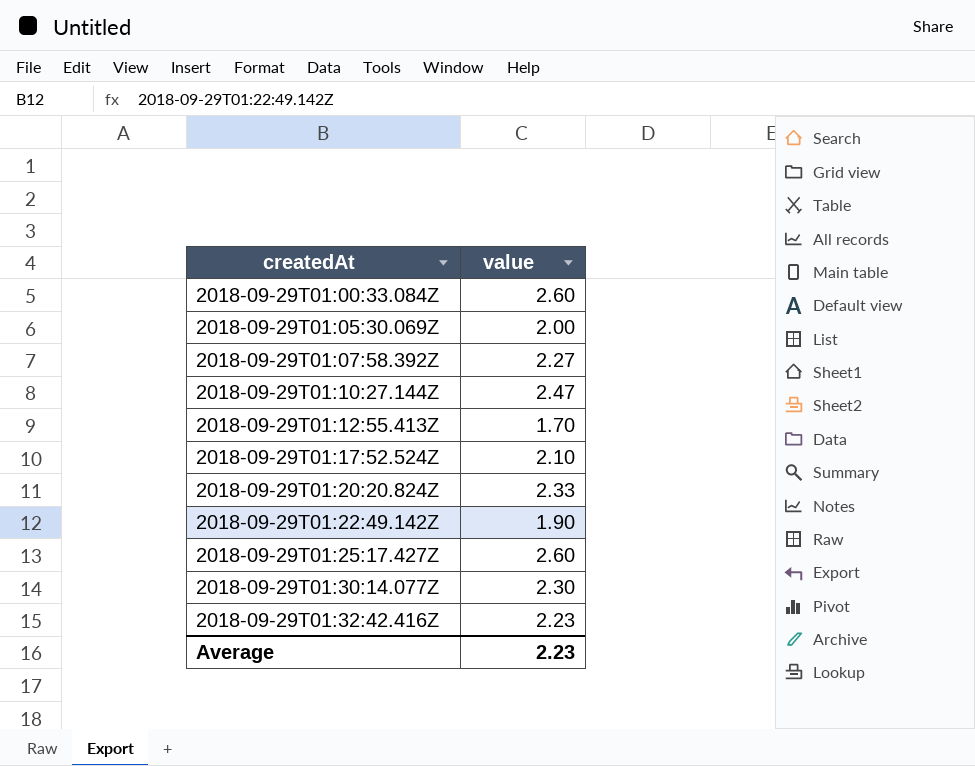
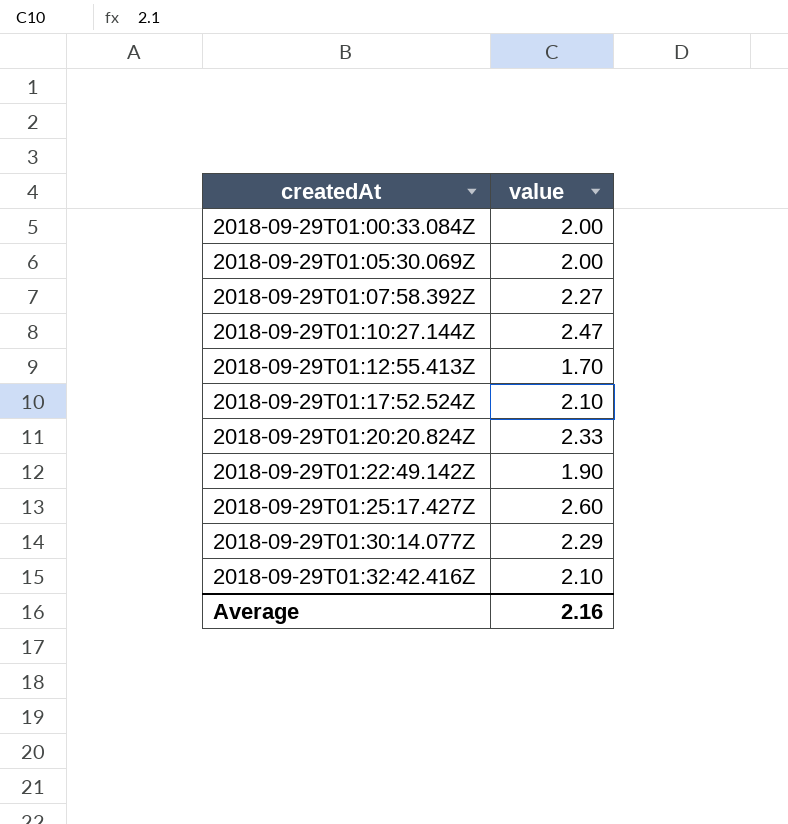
2018-09-29T01:00:33.084Z | value: 2.60 -> 2.00
2018-09-29T01:30:14.077Z | value: 2.30 -> 2.29
2018-09-29T01:32:42.416Z | value: 2.23 -> 2.10
Average | value: 2.23 -> 2.16

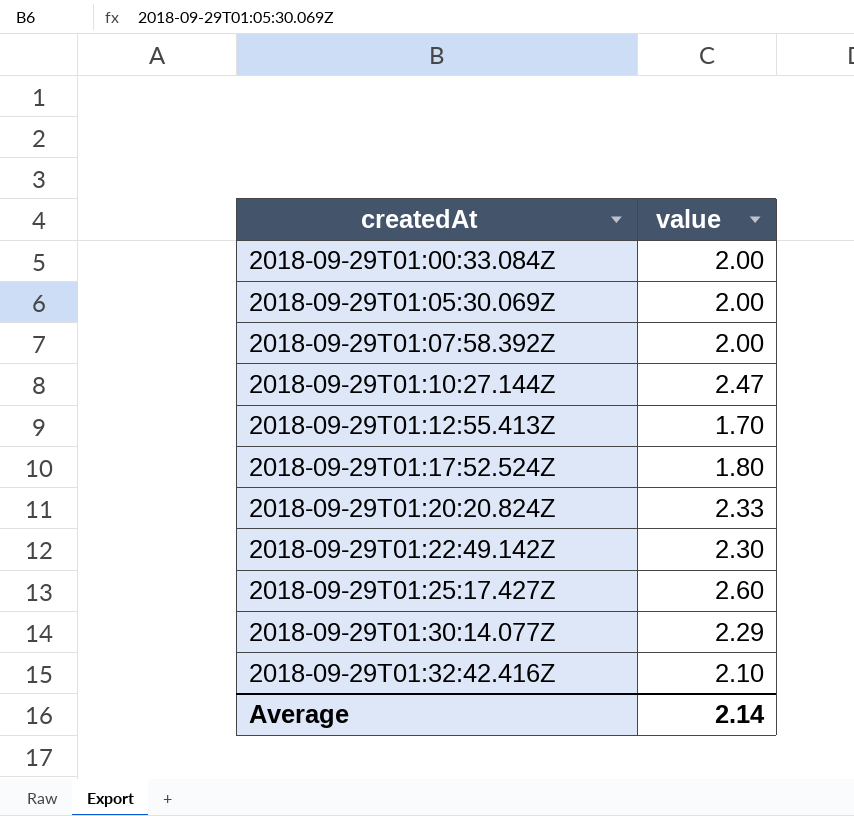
2018-09-29T01:07:58.392Z | value: 2.27 -> 2.00
2018-09-29T01:17:52.524Z | value: 2.10 -> 1.80
2018-09-29T01:22:49.142Z | value: 1.90 -> 2.30
Average | value: 2.16 -> 2.14

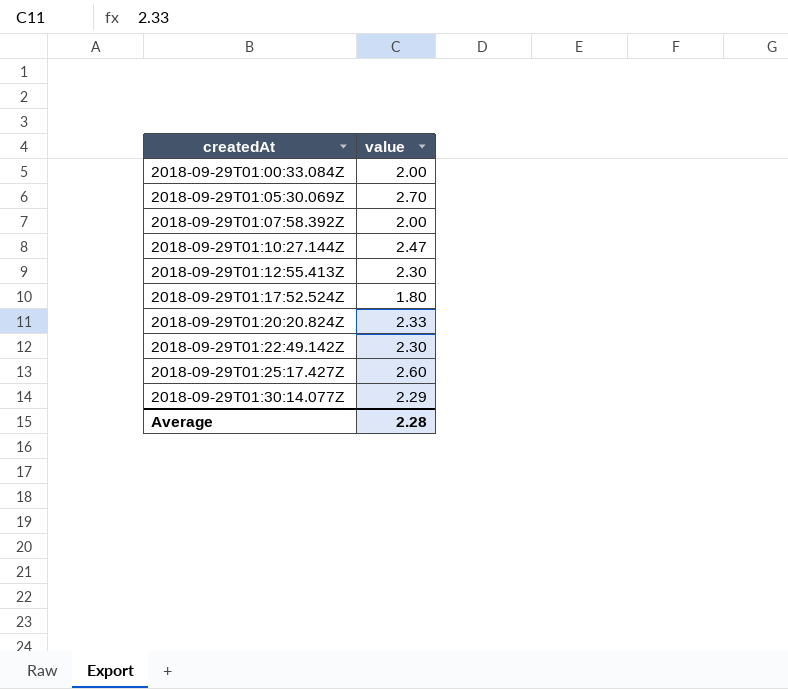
row 2018-09-29T01:32:42.416Z: 2.10 -> none
2018-09-29T01:05:30.069Z | value: 2.00 -> 2.70
2018-09-29T01:12:55.413Z | value: 1.70 -> 2.30
Average | value: 2.14 -> 2.28

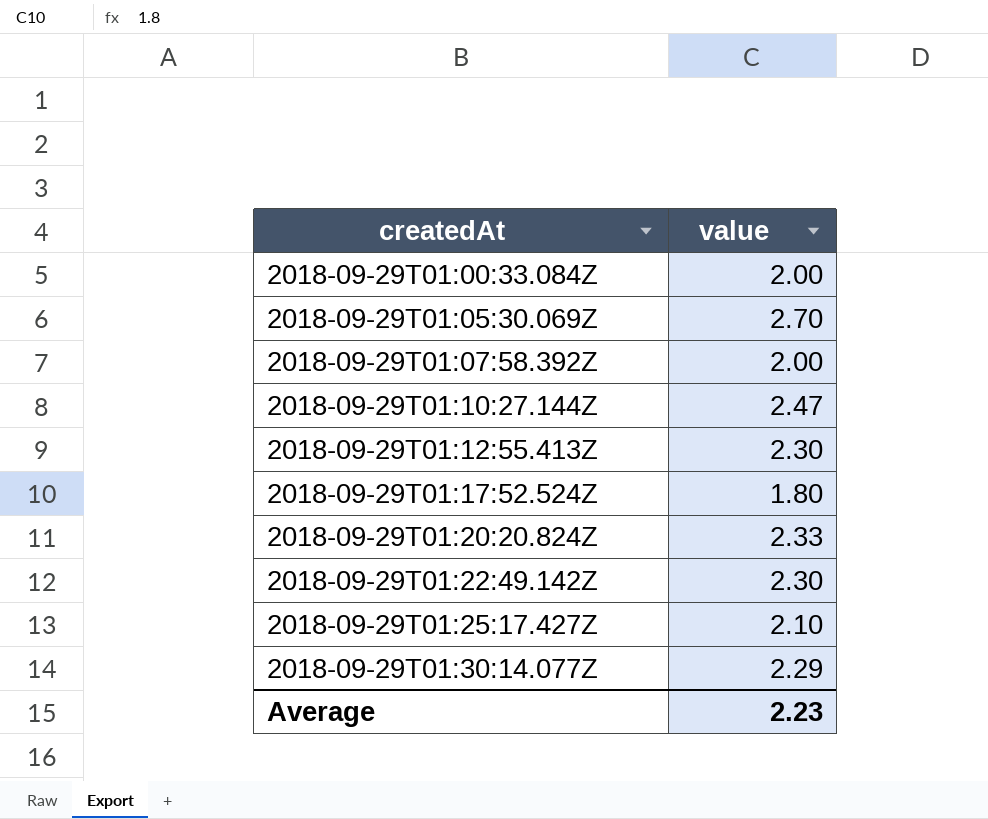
2018-09-29T01:25:17.427Z | value: 2.60 -> 2.10
Average | value: 2.28 -> 2.23

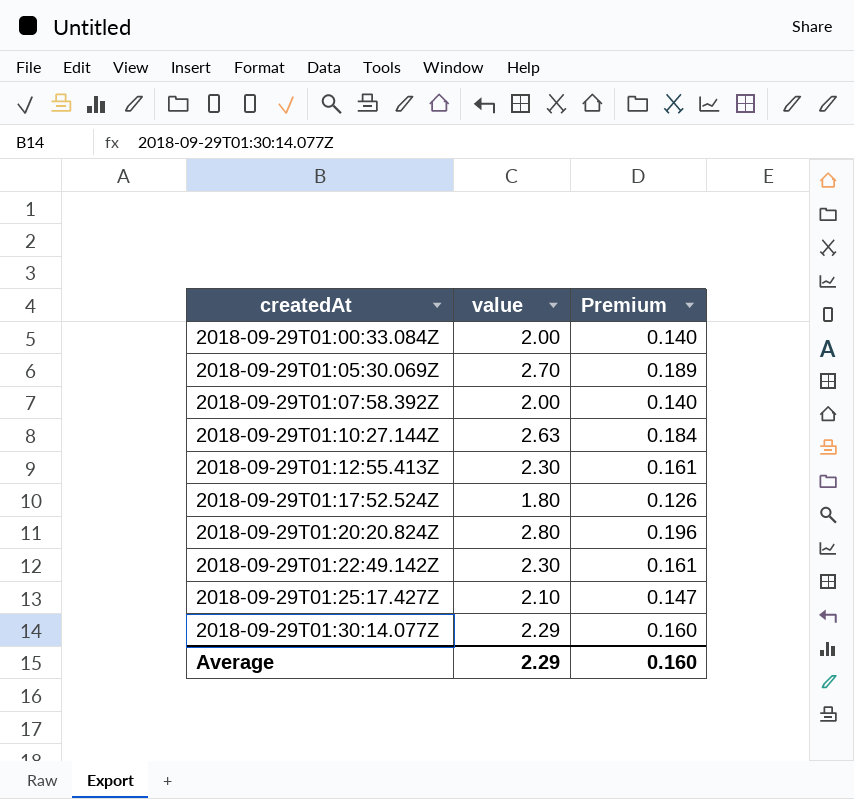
column Premium | formula: none -> [value] * 0.07
2018-09-29T01:10:27.144Z | value: 2.47 -> 2.63
2018-09-29T01:20:20.824Z | value: 2.33 -> 2.80
Average | value: 2.23 -> 2.29

